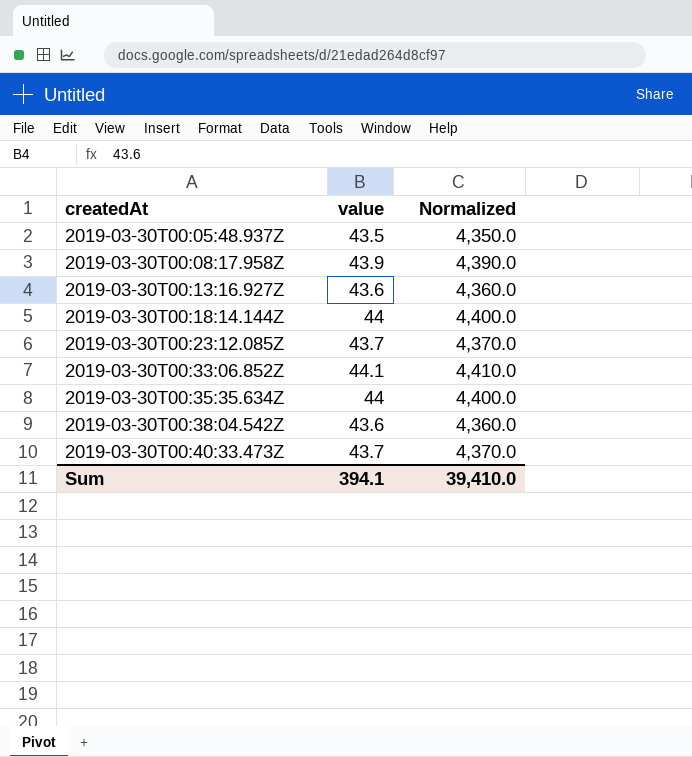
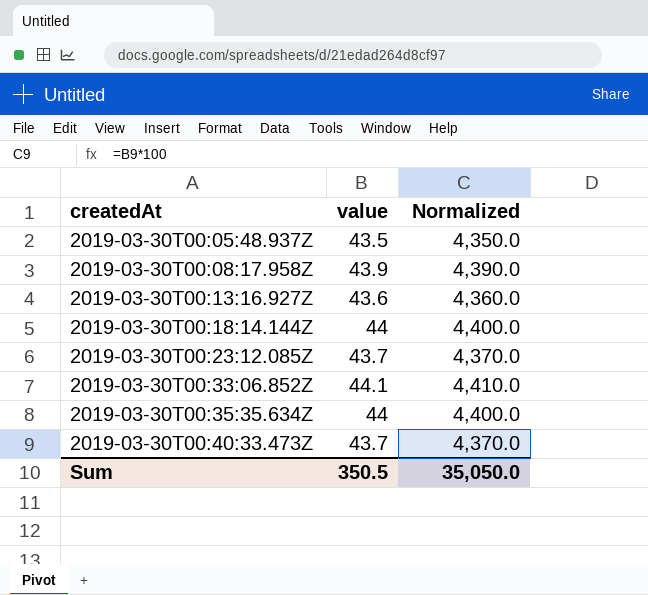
row 2019-03-30T00:38:04.542Z: 43.6 | 4,360.0 -> none
Sum | value: 394.1 -> 350.5
Sum | Normalized: 39,410.0 -> 35,050.0

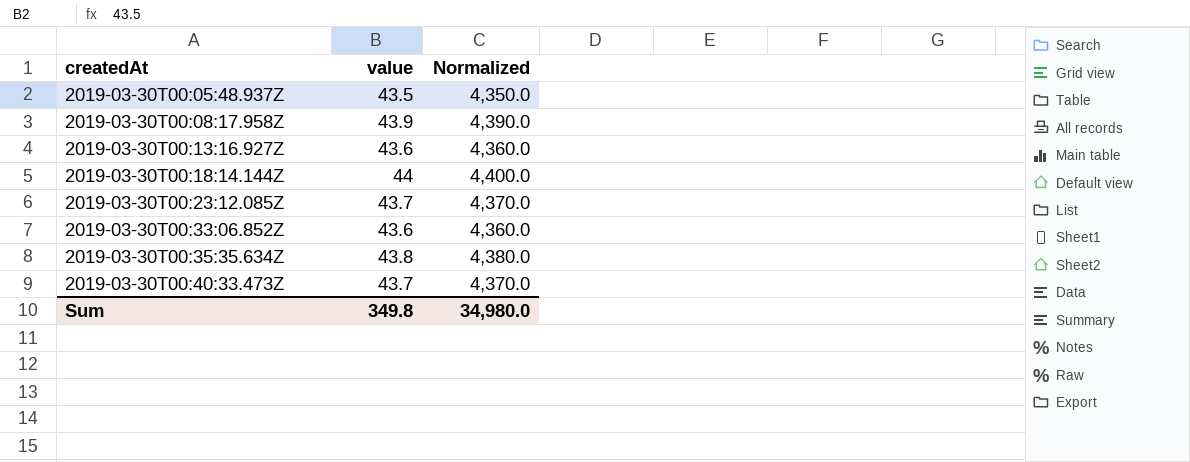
2019-03-30T00:33:06.852Z | value: 44.1 -> 43.6
2019-03-30T00:33:06.852Z | Normalized: 4,410.0 -> 4,360.0
2019-03-30T00:35:35.634Z | value: 44 -> 43.8
2019-03-30T00:35:35.634Z | Normalized: 4,400.0 -> 4,380.0
Sum | value: 350.5 -> 349.8
Sum | Normalized: 35,050.0 -> 34,980.0

